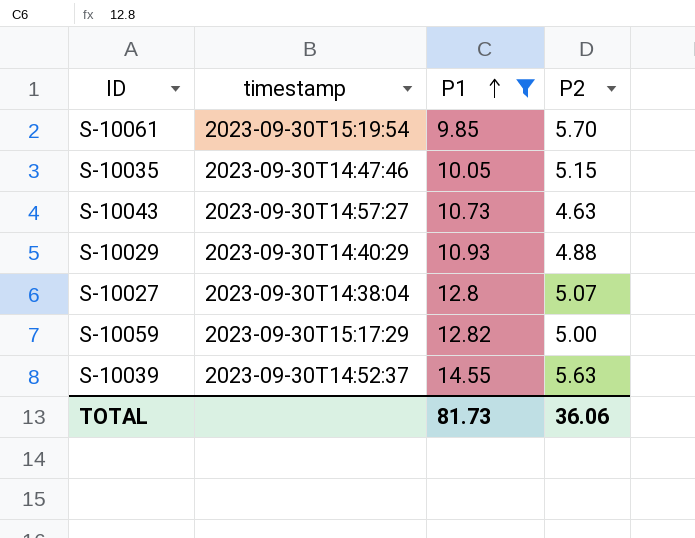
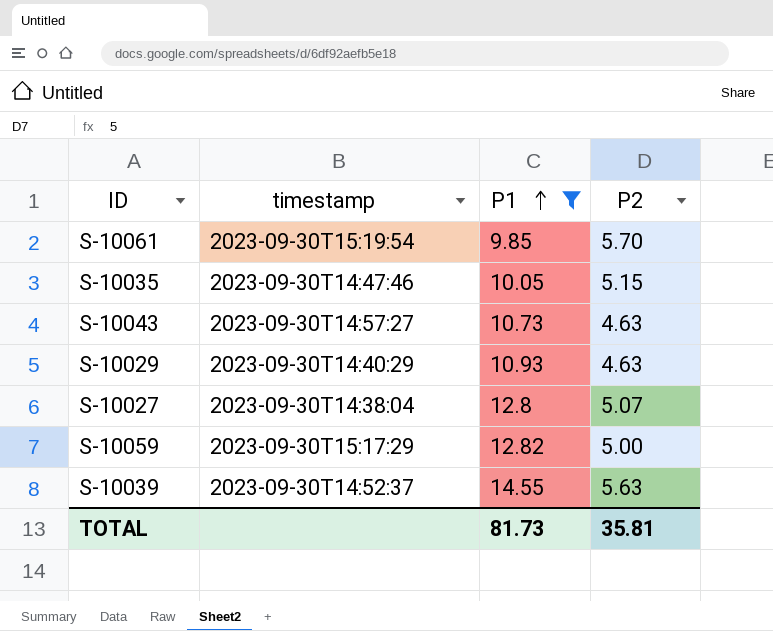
S-10029 | P2: 4.88 -> 4.63
TOTAL | P2: 36.06 -> 35.81

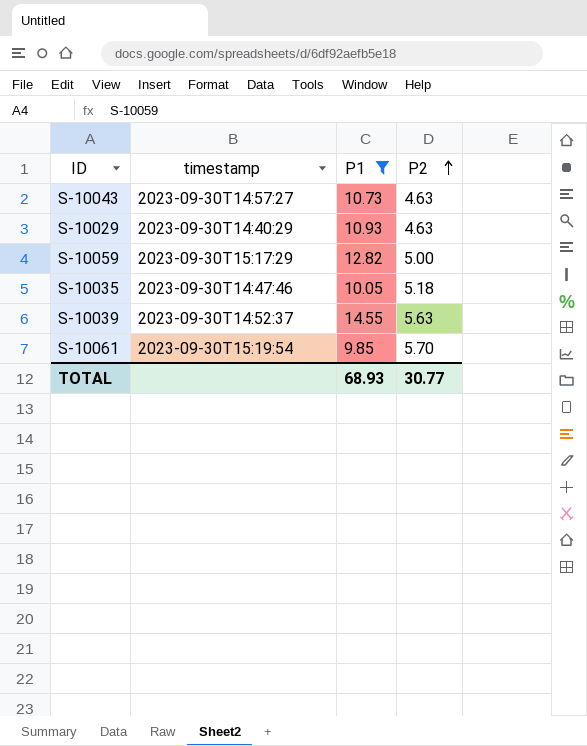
row order: P1 ascending -> P2 ascending
row S-10027: 2023-09-30T14:38:04 | 12.8 | 5.07 -> none
S-10035 | P2: 5.15 -> 5.18
TOTAL | P1: 81.73 -> 68.93
TOTAL | P2: 35.81 -> 30.77

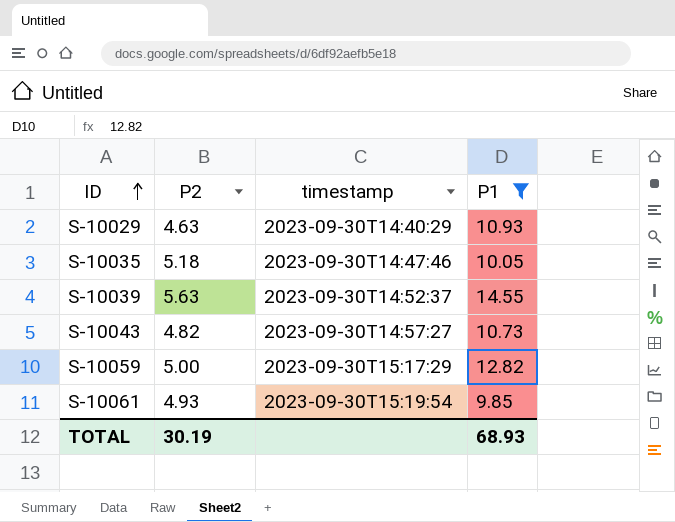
row order: P2 ascending -> ID ascending
column P2 | position: 4 -> 2
S-10043 | P2: 4.63 -> 4.82
S-10061 | P2: 5.70 -> 4.93
TOTAL | P2: 30.77 -> 30.19

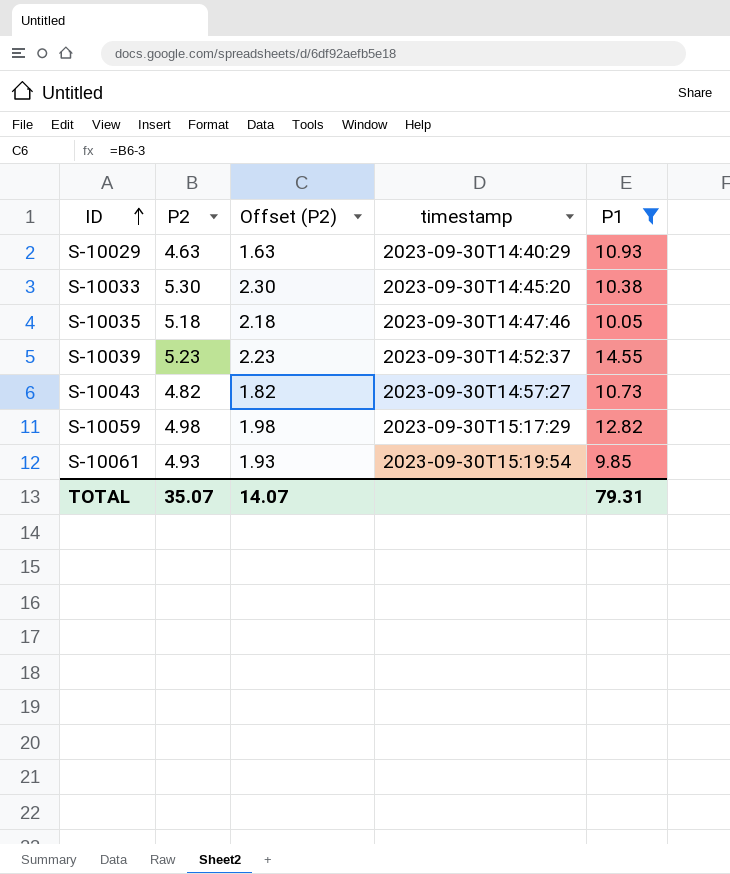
column Offset (P2) | formula: none -> [P2] - 3
row S-10033: none -> 5.30 | 2.30 | 2023-09-30T14:45:20 | 10.38
S-10039 | P2: 5.63 -> 5.23
S-10059 | P2: 5.00 -> 4.98
TOTAL | P2: 30.19 -> 35.07
TOTAL | P1: 68.93 -> 79.31

